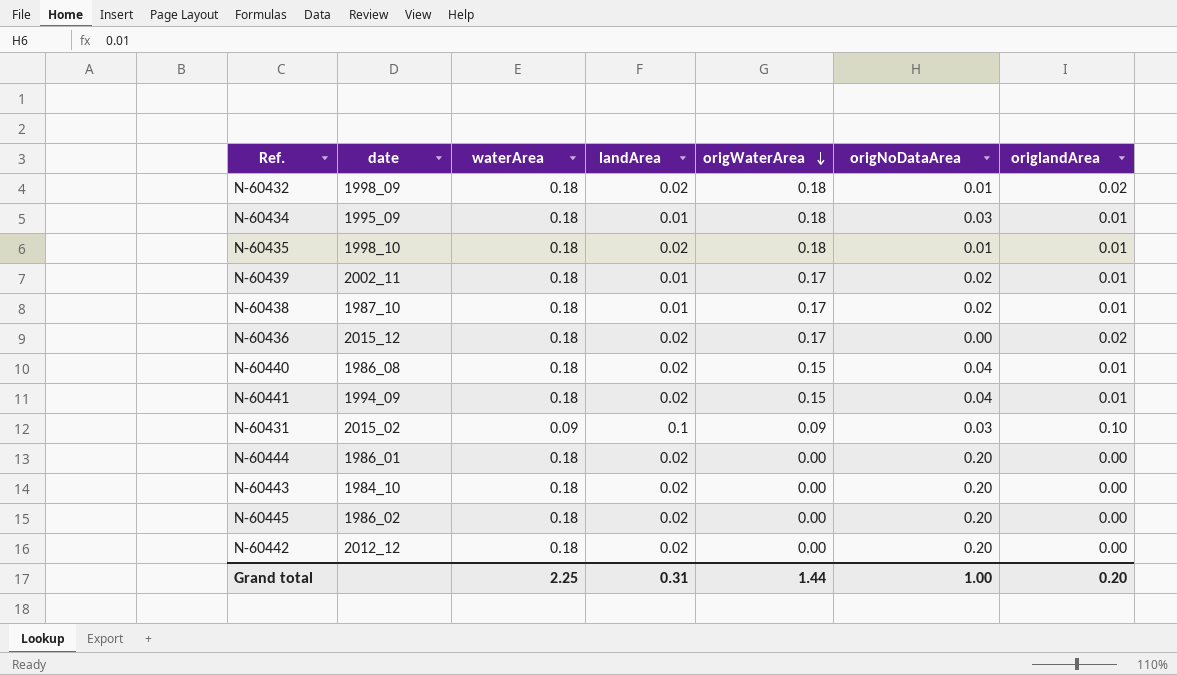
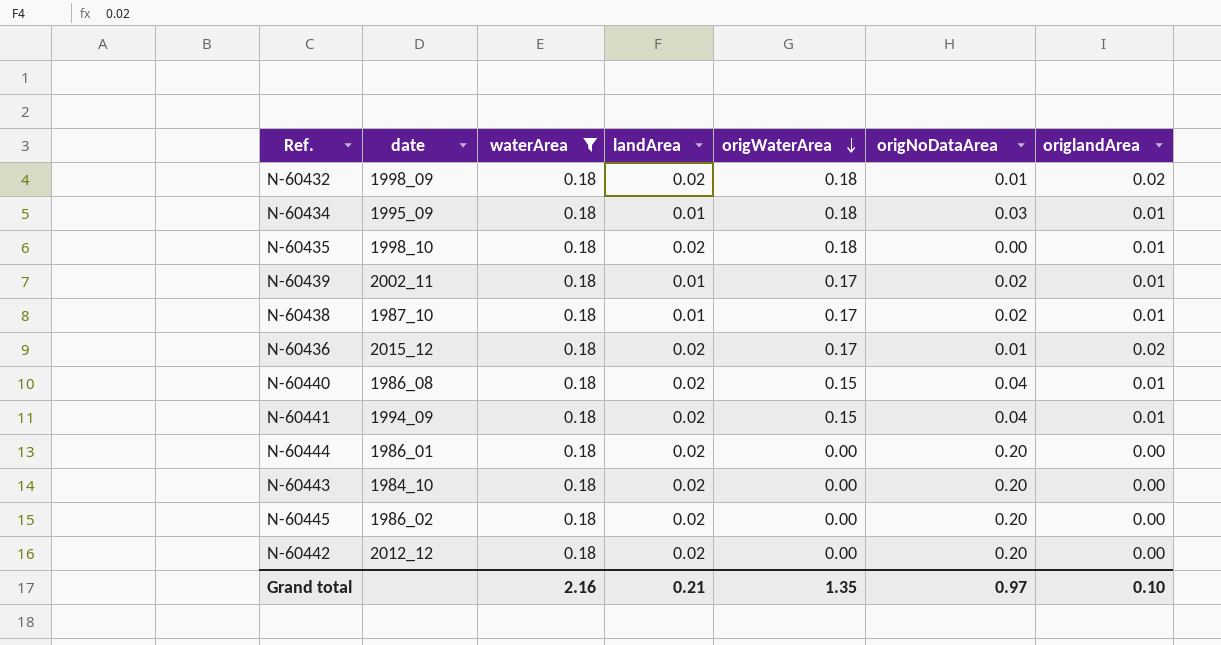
filter: none -> waterArea = 0.18
N-60435 | origNoDataArea: 0.01 -> 0.00
N-60436 | origNoDataArea: 0.00 -> 0.01
Grand total | waterArea: 2.25 -> 2.16
Grand total | landArea: 0.31 -> 0.21
Grand total | origWaterArea: 1.44 -> 1.35
Grand total | origNoDataArea: 1.00 -> 0.97
Grand total | origlandArea: 0.20 -> 0.10

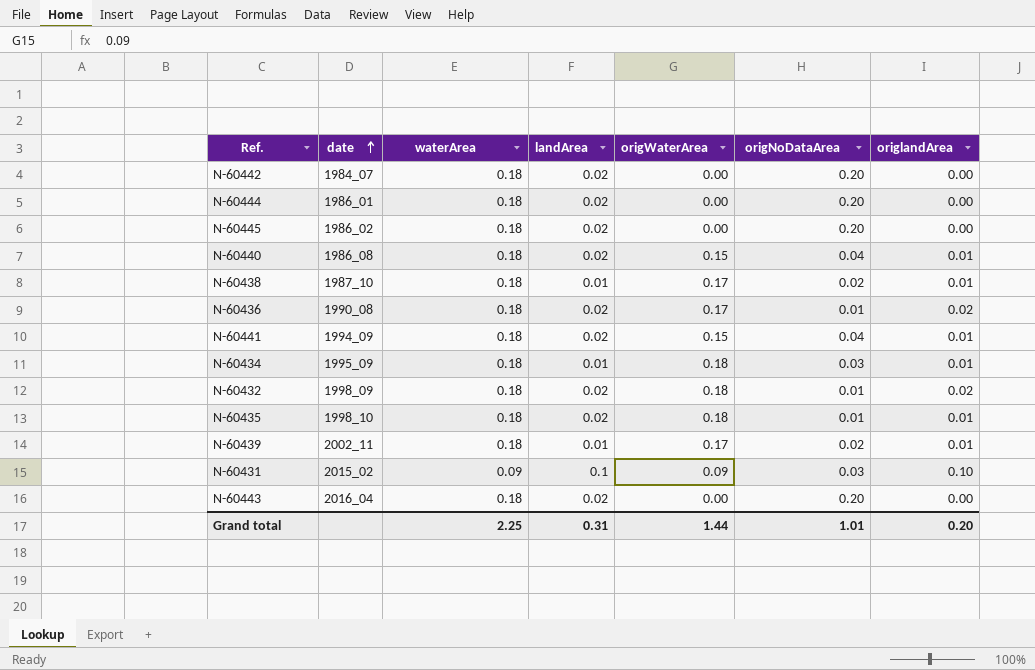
filter: waterArea = 0.18 -> none
row order: origWaterArea descending -> date ascending
N-60442 | date: 2012_12 -> 1984_07
N-60436 | date: 2015_12 -> 1990_08
N-60435 | origNoDataArea: 0.00 -> 0.01
N-60443 | date: 1984_10 -> 2016_04
Grand total | waterArea: 2.16 -> 2.25
Grand total | landArea: 0.21 -> 0.31
Grand total | origWaterArea: 1.35 -> 1.44
Grand total | origNoDataArea: 0.97 -> 1.01
Grand total | origlandArea: 0.10 -> 0.20

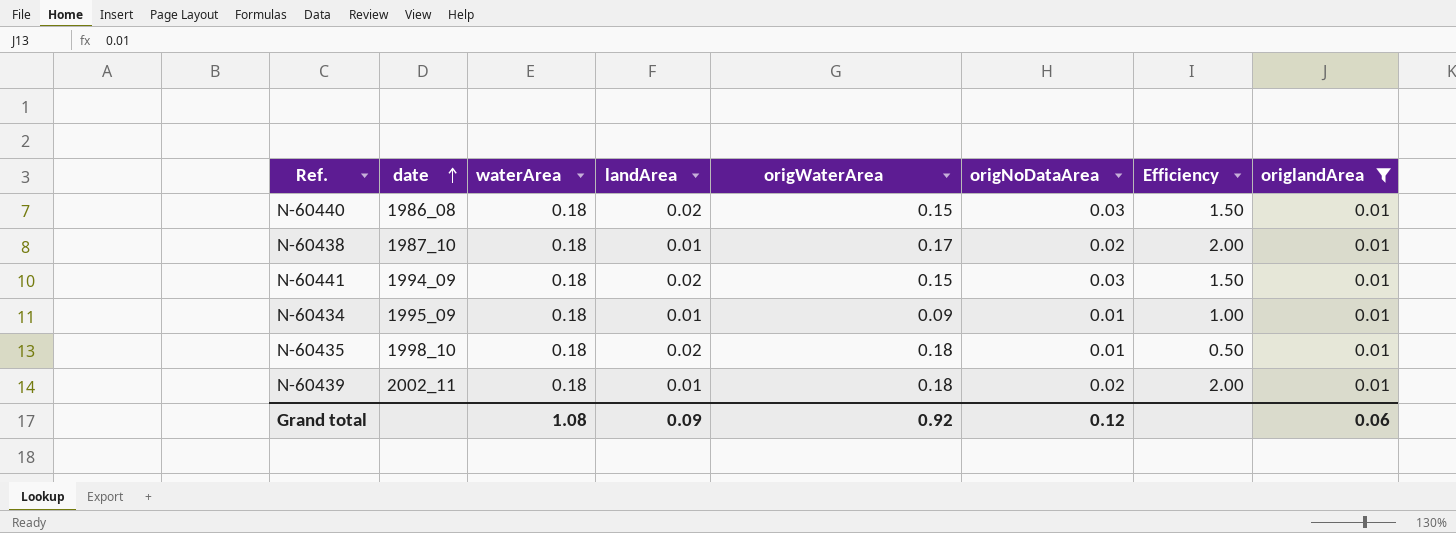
filter: none -> origlandArea = 0.01
column Efficiency | formula: none -> [origNoDataArea] / [landArea]
N-60440 | origNoDataArea: 0.04 -> 0.03
N-60441 | origNoDataArea: 0.04 -> 0.03
N-60434 | origWaterArea: 0.18 -> 0.09
N-60434 | origNoDataArea: 0.03 -> 0.01
N-60439 | origWaterArea: 0.17 -> 0.18
Grand total | waterArea: 2.25 -> 1.08
Grand total | landArea: 0.31 -> 0.09
Grand total | origWaterArea: 1.44 -> 0.92
Grand total | origNoDataArea: 1.01 -> 0.12
Grand total | origlandArea: 0.20 -> 0.06

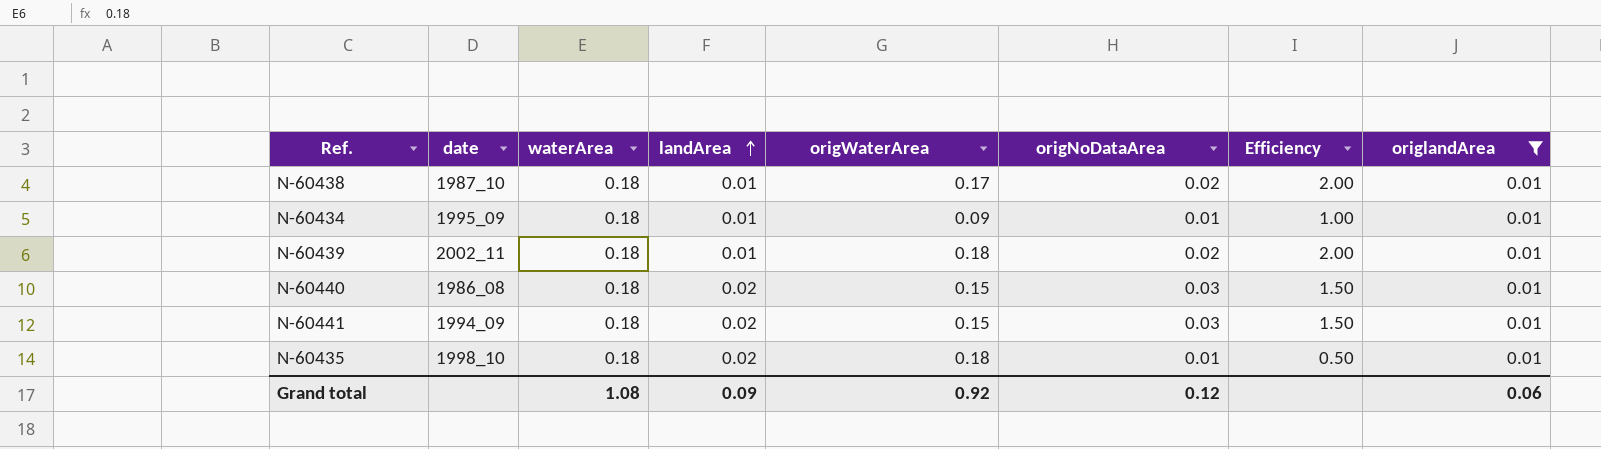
row order: date ascending -> landArea ascending

